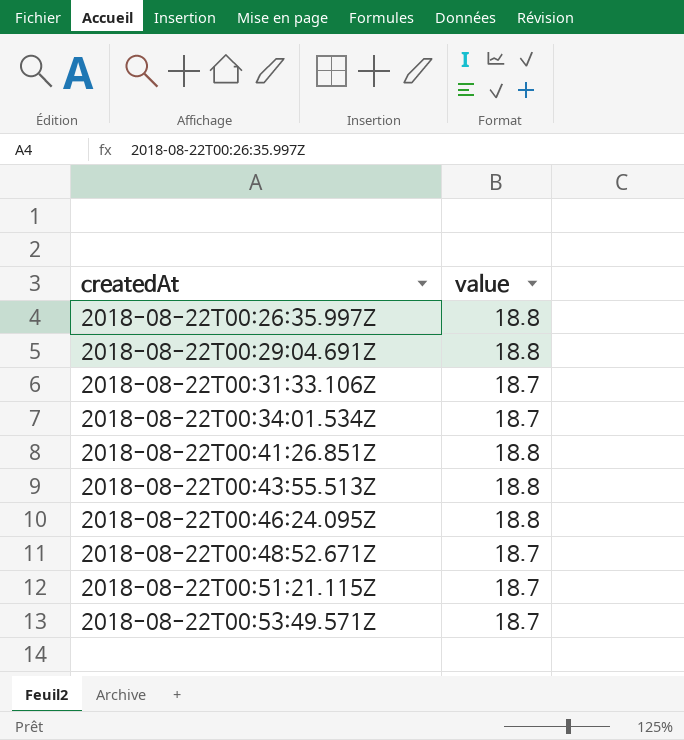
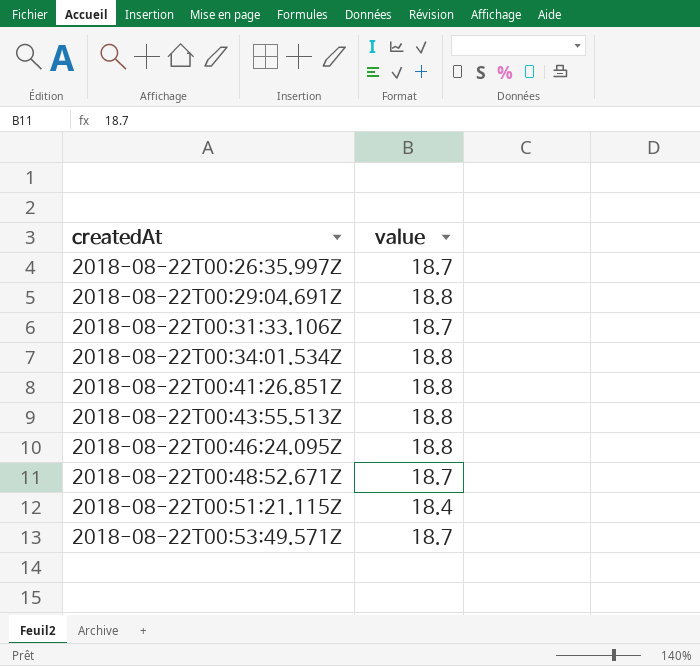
2018-08-22T00:26:35.997Z | value: 18.8 -> 18.7
2018-08-22T00:34:01.534Z | value: 18.7 -> 18.8
2018-08-22T00:51:21.115Z | value: 18.7 -> 18.4

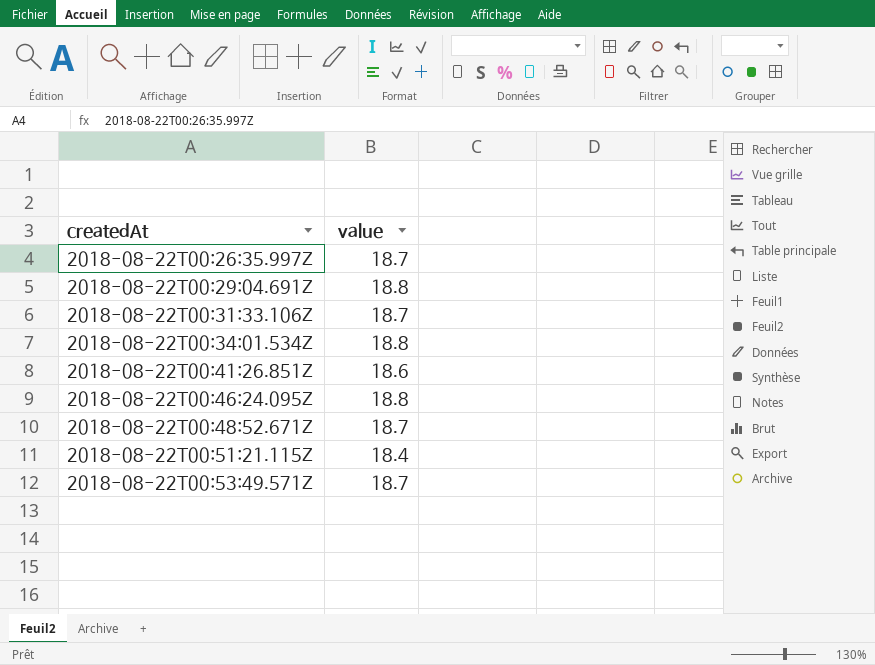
row 2018-08-22T00:43:55.513Z: 18.8 -> none
2018-08-22T00:41:26.851Z | value: 18.8 -> 18.6

